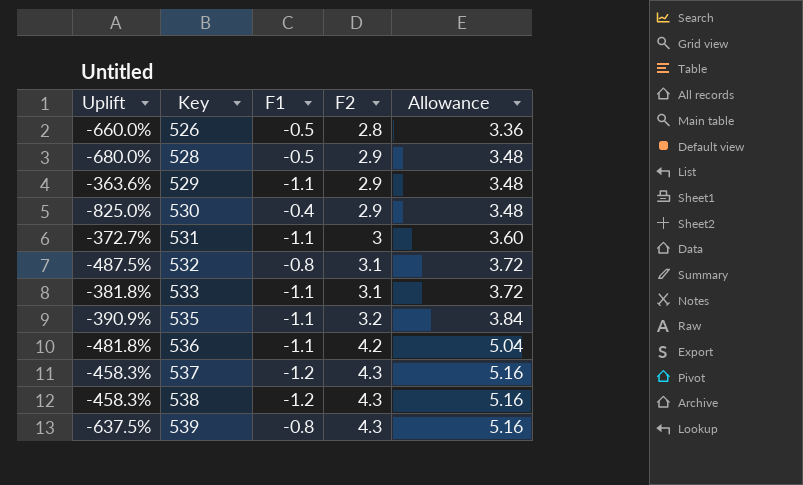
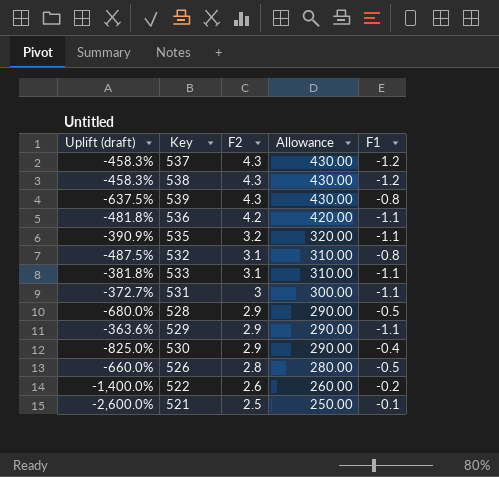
row order: Key ascending -> F2 descending
column name: Uplift -> Uplift (draft)
column Allowance | formula: [F2] * 1.2 -> [F2] * 100
column F1 | position: 3 -> 5
row 522: none -> -1,400.0% | 2.6 | 260.00 | -0.2
row 521: none -> -2,600.0% | 2.5 | 250.00 | -0.1

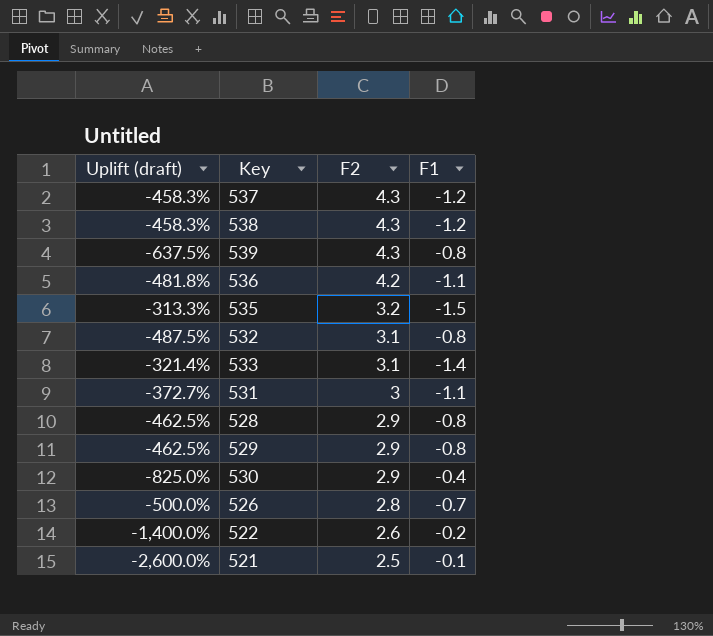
column Allowance | formula: [F2] * 100 -> none
535 | Uplift (draft): -390.9% -> -313.3%
535 | F1: -1.1 -> -1.5
533 | Uplift (draft): -381.8% -> -321.4%
533 | F1: -1.1 -> -1.4
528 | Uplift (draft): -680.0% -> -462.5%
528 | F1: -0.5 -> -0.8
529 | Uplift (draft): -363.6% -> -462.5%
529 | F1: -1.1 -> -0.8
526 | Uplift (draft): -660.0% -> -500.0%
526 | F1: -0.5 -> -0.7

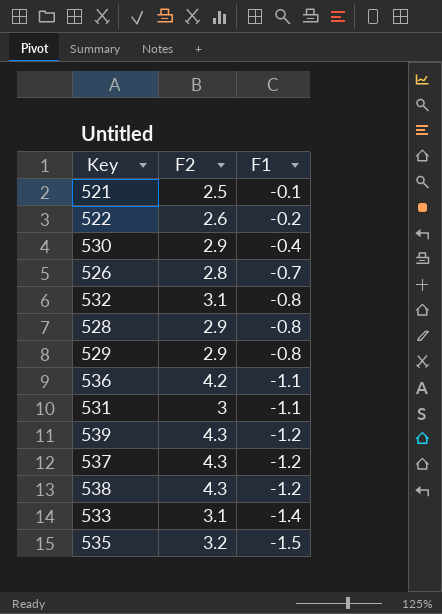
row order: F2 descending -> F1 descending
column Uplift (draft) | formula: ([F2] - [F1]) / [F1] -> none
539 | F1: -0.8 -> -1.2

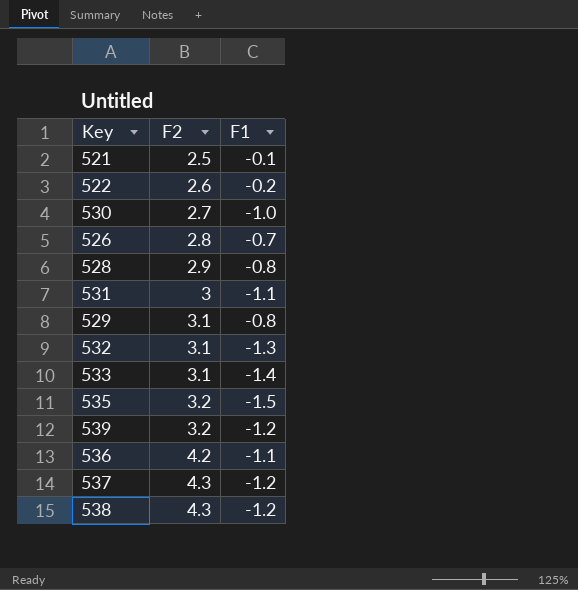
row order: F1 descending -> F2 ascending
530 | F2: 2.9 -> 2.7
530 | F1: -0.4 -> -1.0
529 | F2: 2.9 -> 3.1
532 | F1: -0.8 -> -1.3
539 | F2: 4.3 -> 3.2

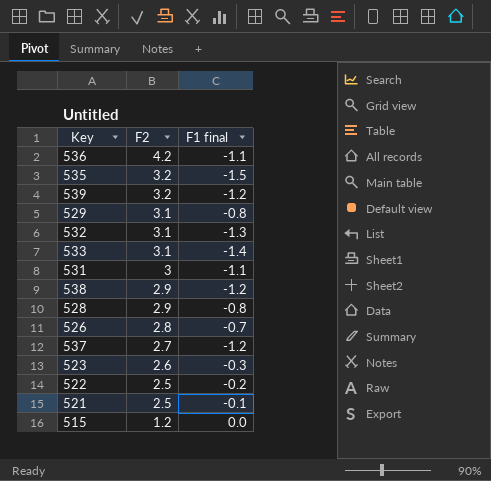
row order: F2 ascending -> F2 descending
column name: F1 -> F1 final
row 530: 2.7 | -1.0 -> none
538 | F2: 4.3 -> 2.9
537 | F2: 4.3 -> 2.7
row 523: none -> 2.6 | -0.3
522 | F2: 2.6 -> 2.5
row 515: none -> 1.2 | 0.0

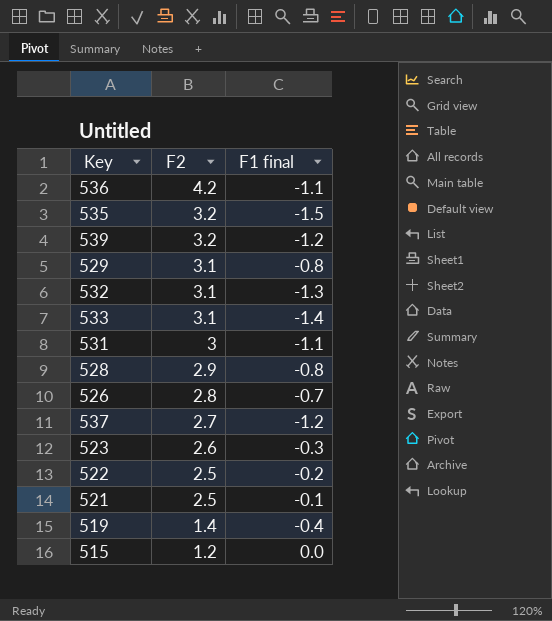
row 538: 2.9 | -1.2 -> none
row 519: none -> 1.4 | -0.4

